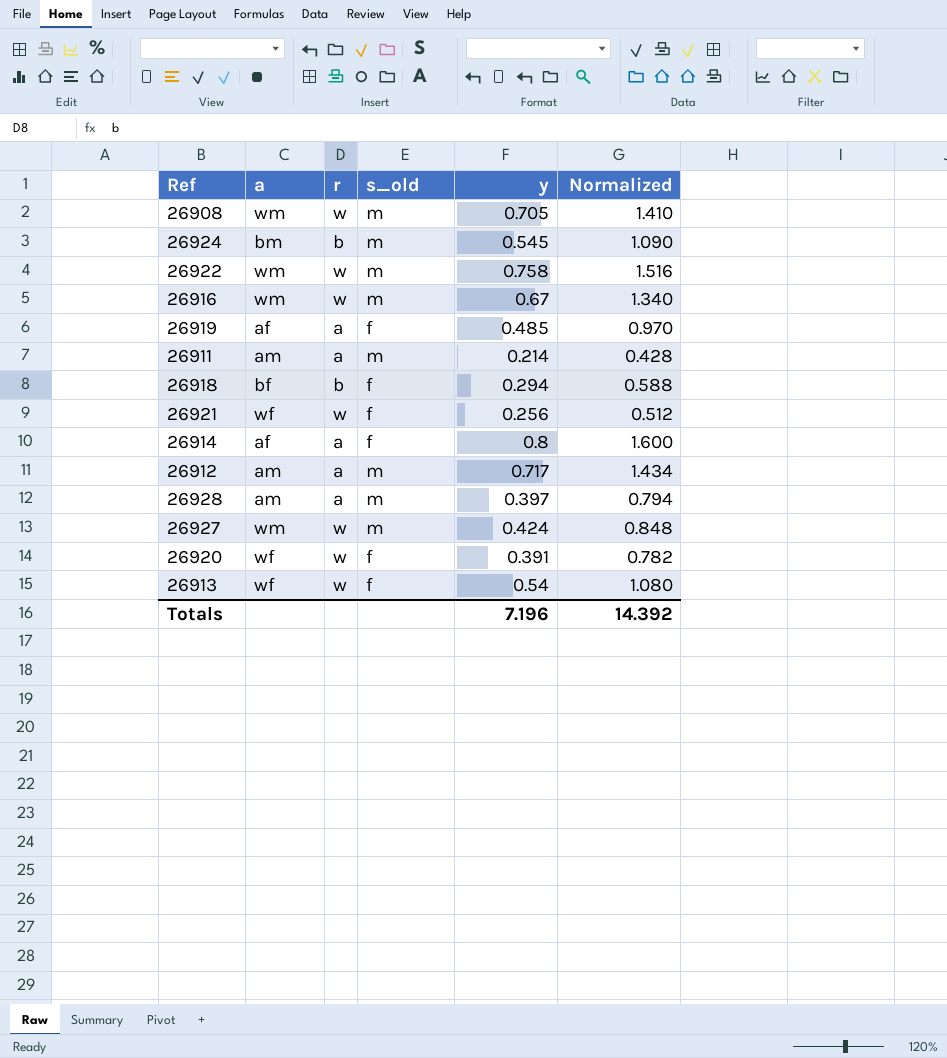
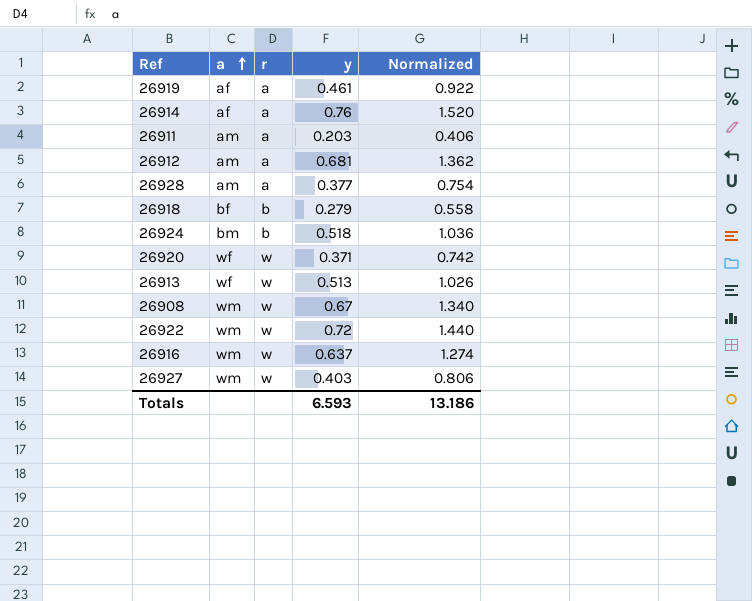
row order: none -> a ascending
column s_old | position: 4 -> none
row 26921: wf | w | f | 0.256 | 0.512 -> none
26919 | y: 0.485 -> 0.461
26919 | Normalized: 0.970 -> 0.922
26914 | y: 0.8 -> 0.76
26914 | Normalized: 1.600 -> 1.520
26911 | y: 0.214 -> 0.203
26911 | Normalized: 0.428 -> 0.406
26912 | y: 0.717 -> 0.681
26912 | Normalized: 1.434 -> 1.362
26928 | y: 0.397 -> 0.377
26928 | Normalized: 0.794 -> 0.754
26918 | y: 0.294 -> 0.279
26918 | Normalized: 0.588 -> 0.558
26924 | y: 0.545 -> 0.518
26924 | Normalized: 1.090 -> 1.036
26920 | y: 0.391 -> 0.371
26920 | Normalized: 0.782 -> 0.742
26913 | y: 0.54 -> 0.513
26913 | Normalized: 1.080 -> 1.026
26908 | y: 0.705 -> 0.67
26908 | Normalized: 1.410 -> 1.340
26922 | y: 0.758 -> 0.72
26922 | Normalized: 1.516 -> 1.440
26916 | y: 0.67 -> 0.637
26916 | Normalized: 1.340 -> 1.274
26927 | y: 0.424 -> 0.403
26927 | Normalized: 0.848 -> 0.806
Totals | y: 7.196 -> 6.593
Totals | Normalized: 14.392 -> 13.186

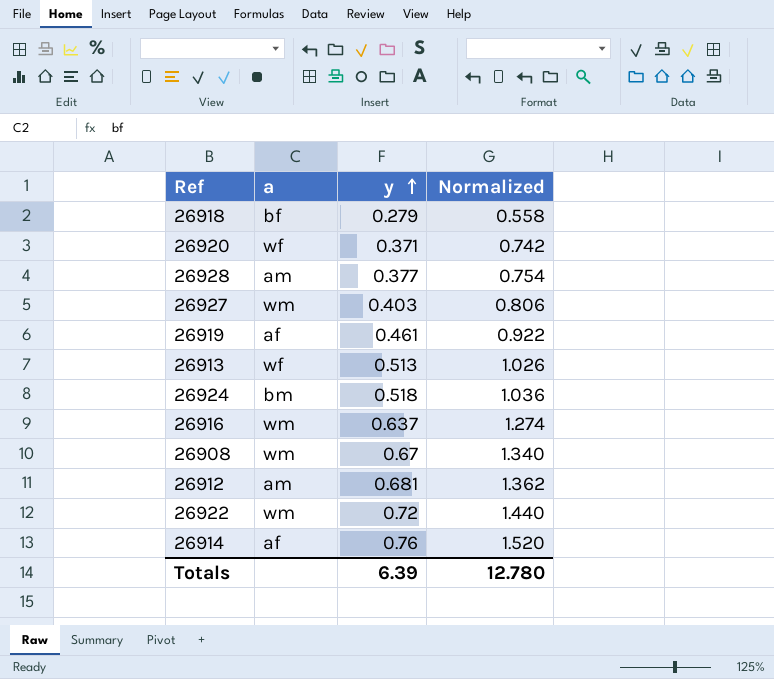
row order: a ascending -> y ascending
column r | position: 3 -> none
row 26911: am | a | 0.203 | 0.406 -> none
Totals | y: 6.593 -> 6.39
Totals | Normalized: 13.186 -> 12.780

